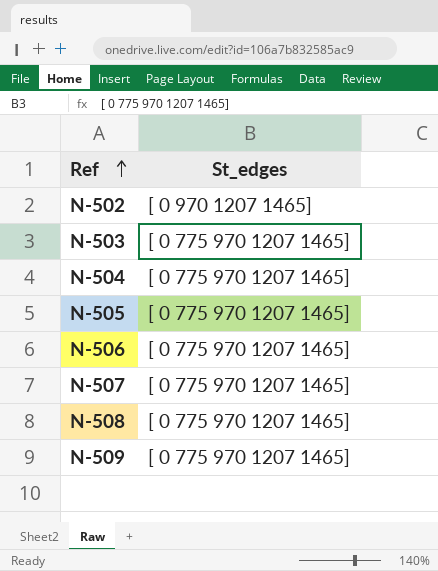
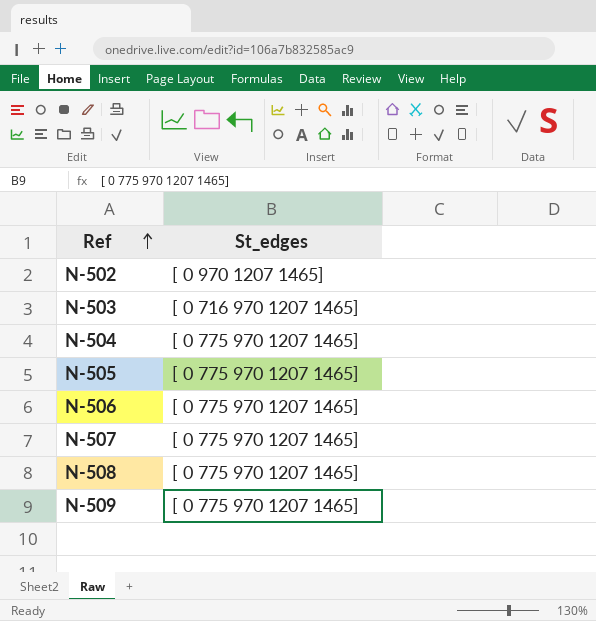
N-503 | St_edges: [ 0 775 970 1207 1465] -> [ 0 716 970 1207 1465]

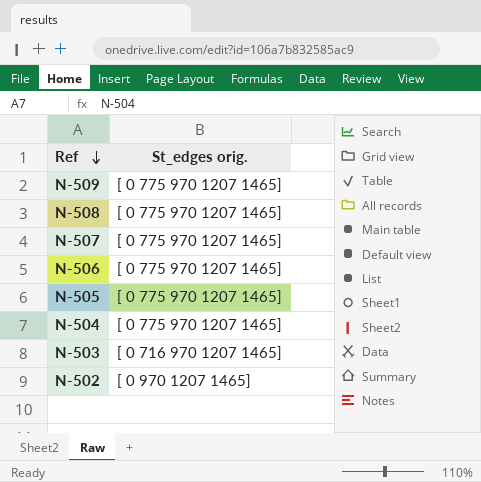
row order: Ref ascending -> Ref descending
column name: St_edges -> St_edges orig.

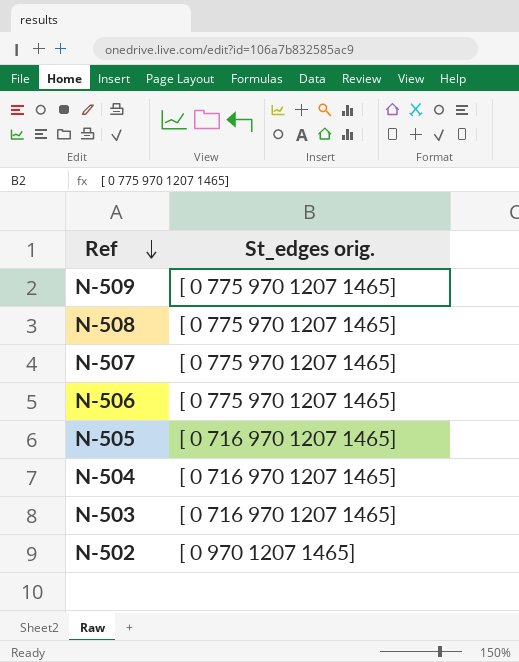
N-505 | St_edges orig.: [ 0 775 970 1207 1465] -> [ 0 716 970 1207 1465]
N-504 | St_edges orig.: [ 0 775 970 1207 1465] -> [ 0 716 970 1207 1465]

